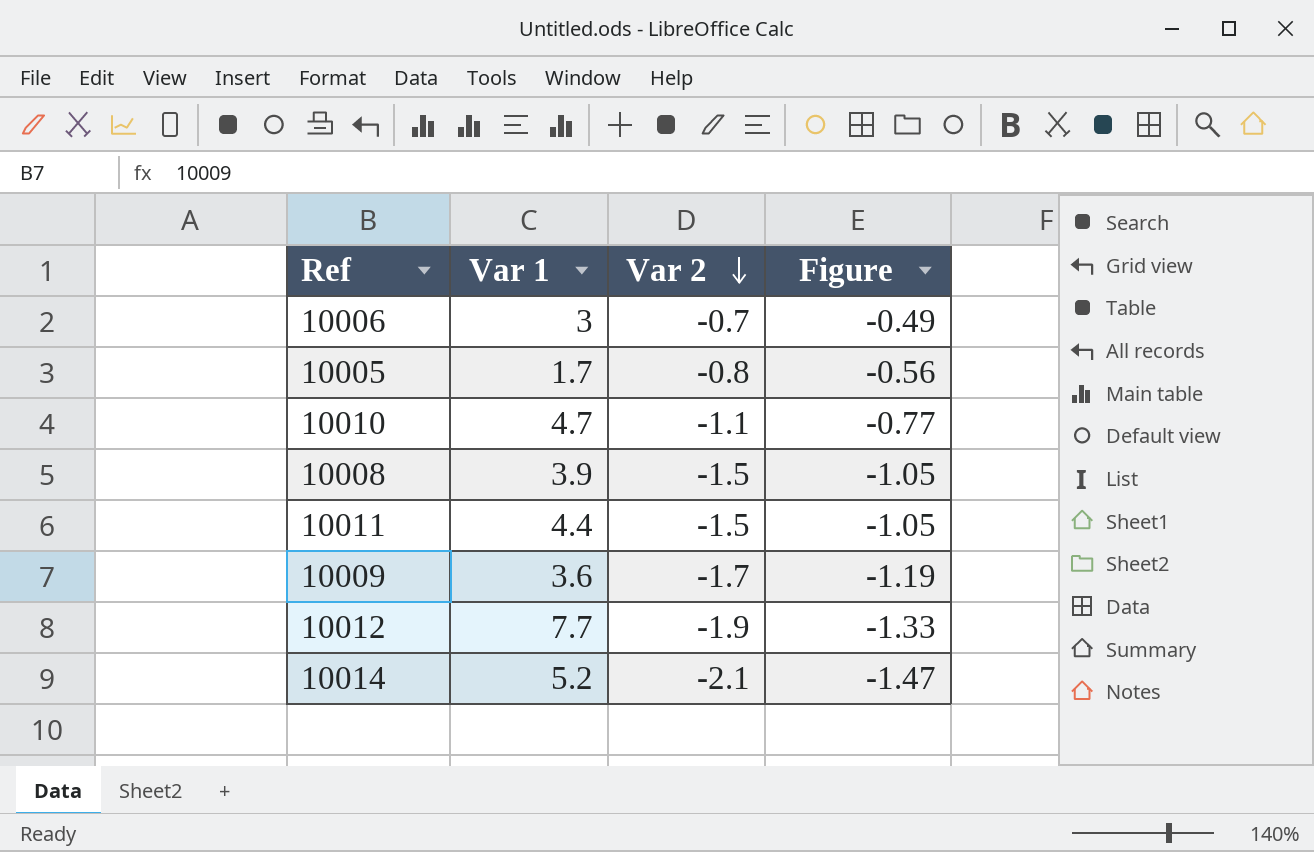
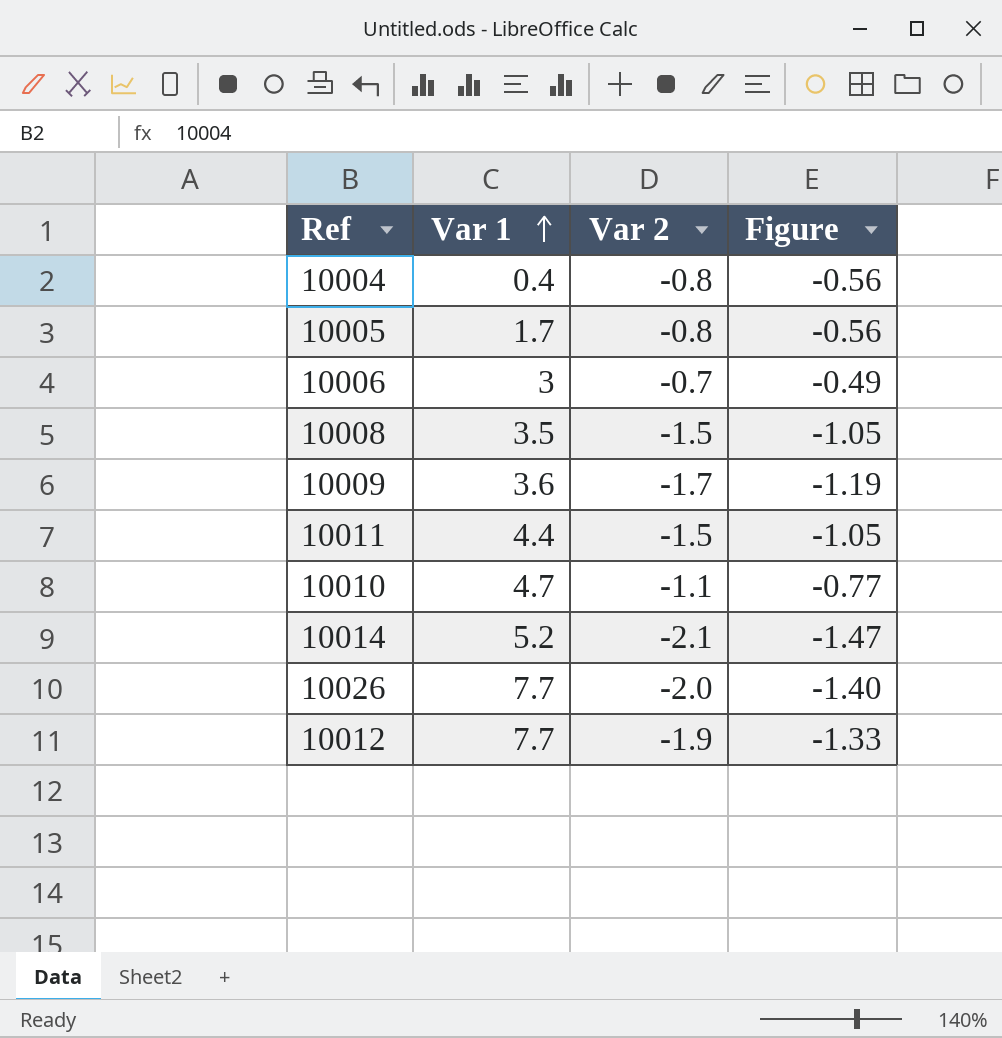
row order: Var 2 descending -> Var 1 ascending
row 10004: none -> 0.4 | -0.8 | -0.56
10008 | Var 1: 3.9 -> 3.5
row 10026: none -> 7.7 | -2.0 | -1.40

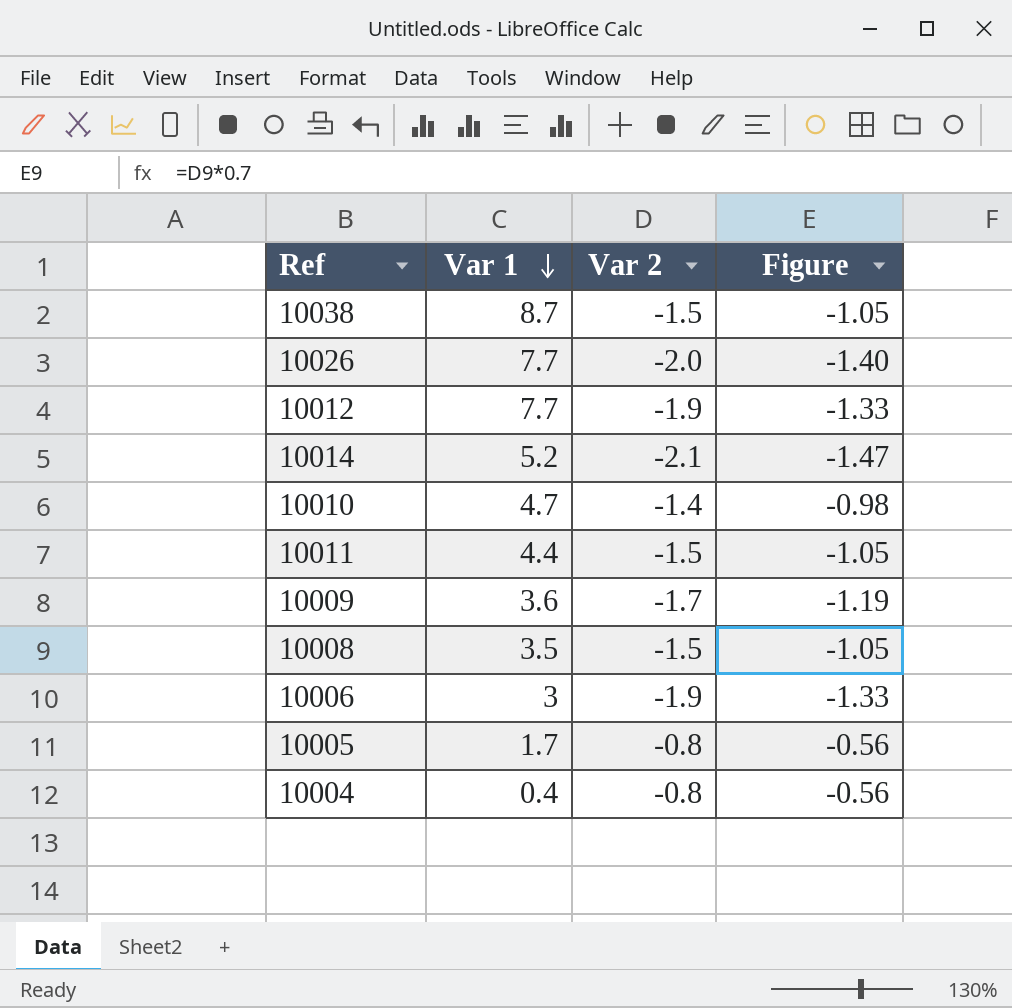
row order: Var 1 ascending -> Var 1 descending
row 10038: none -> 8.7 | -1.5 | -1.05
10010 | Var 2: -1.1 -> -1.4
10010 | Figure: -0.77 -> -0.98
10006 | Var 2: -0.7 -> -1.9
10006 | Figure: -0.49 -> -1.33

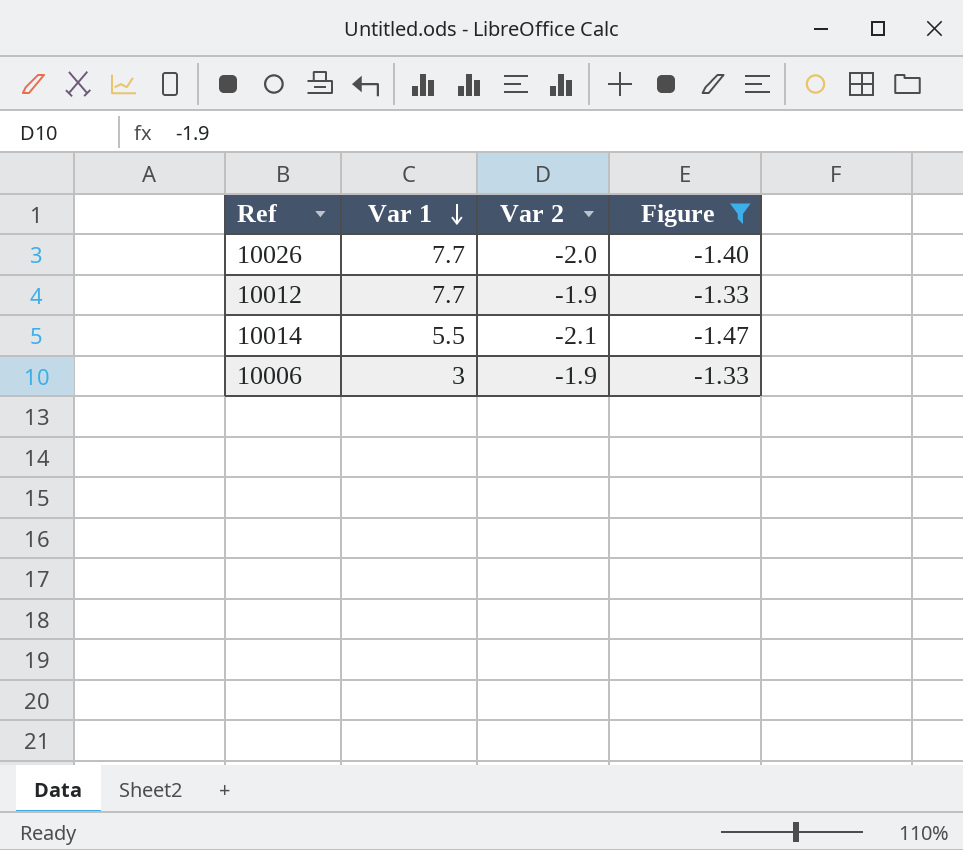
filter: none -> Figure <= -1.33
10014 | Var 1: 5.2 -> 5.5

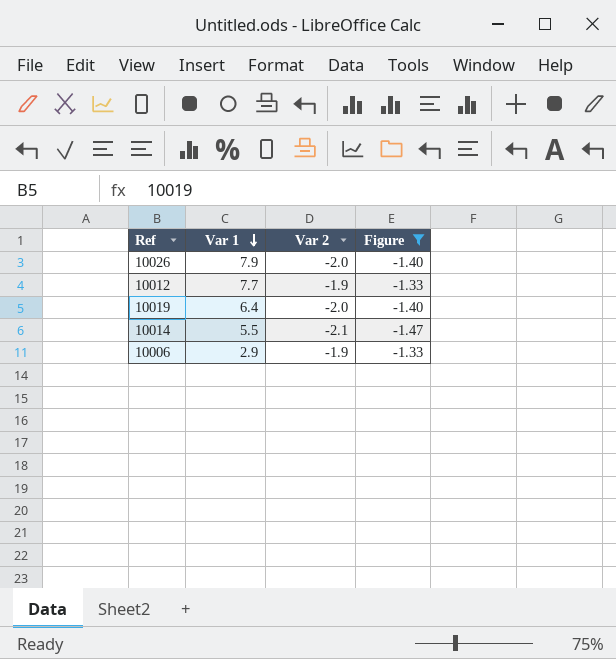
10026 | Var 1: 7.7 -> 7.9
row 10019: none -> 6.4 | -2.0 | -1.40
10006 | Var 1: 3 -> 2.9

